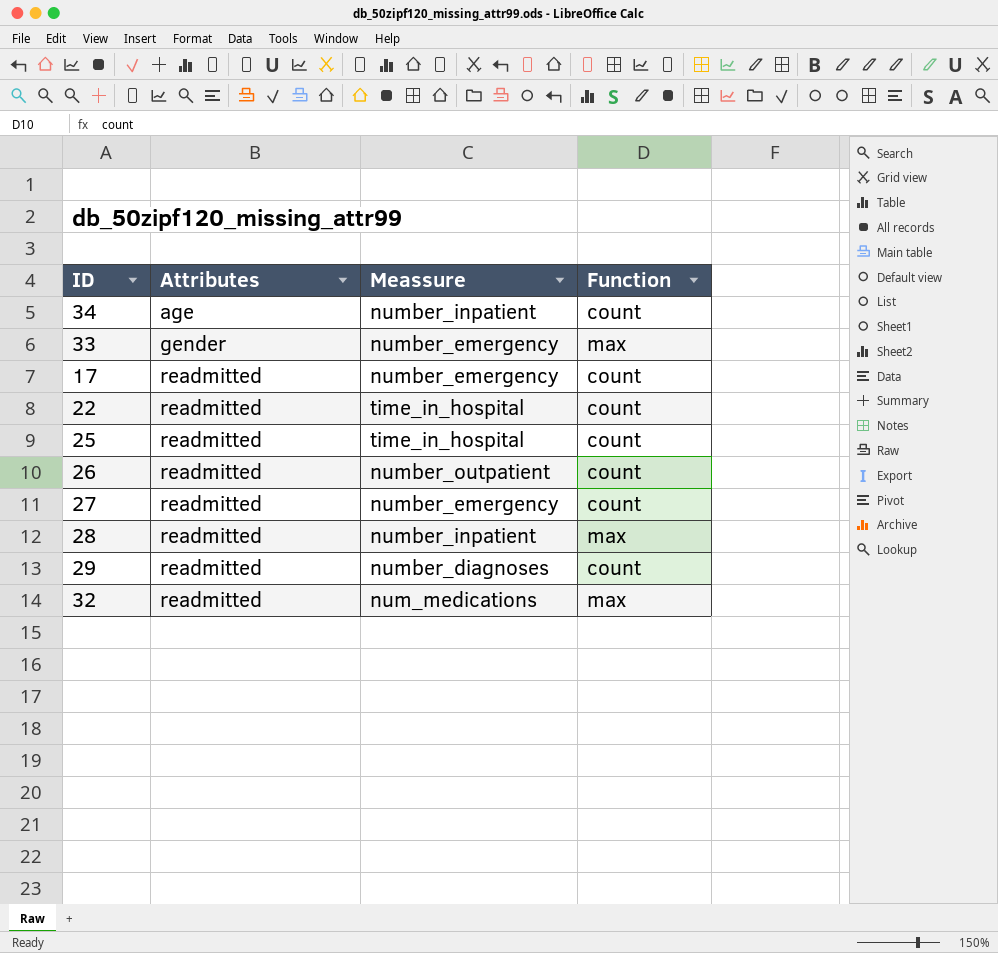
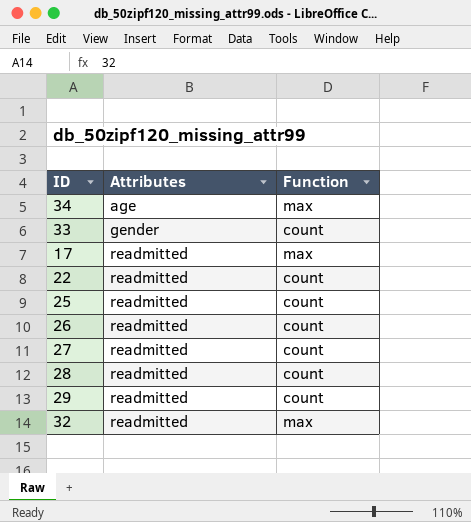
column Meassure | position: 3 -> none
34 | Function: count -> max
33 | Function: max -> count
17 | Function: count -> max
28 | Function: max -> count

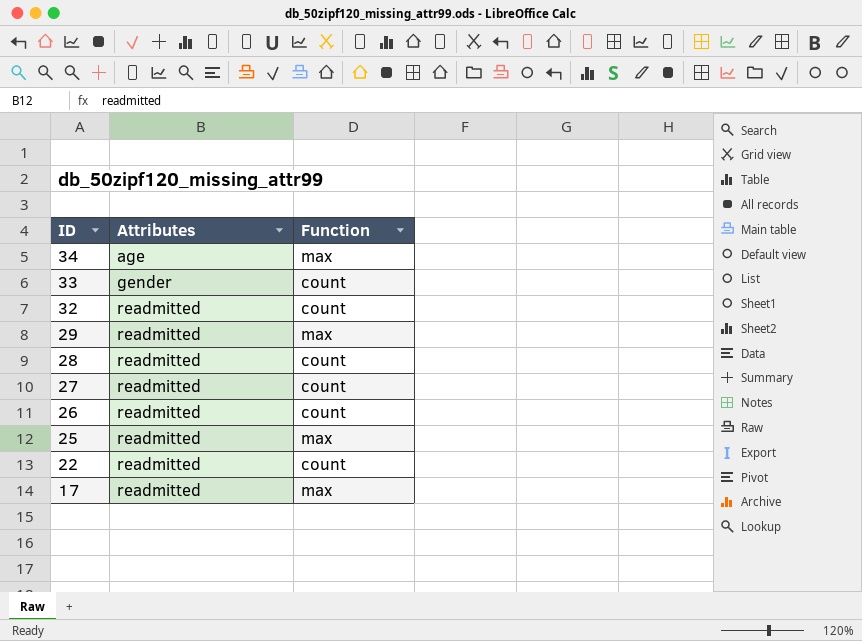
row order: Attributes ascending -> ID descending
32 | Function: max -> count
29 | Function: count -> max
25 | Function: count -> max

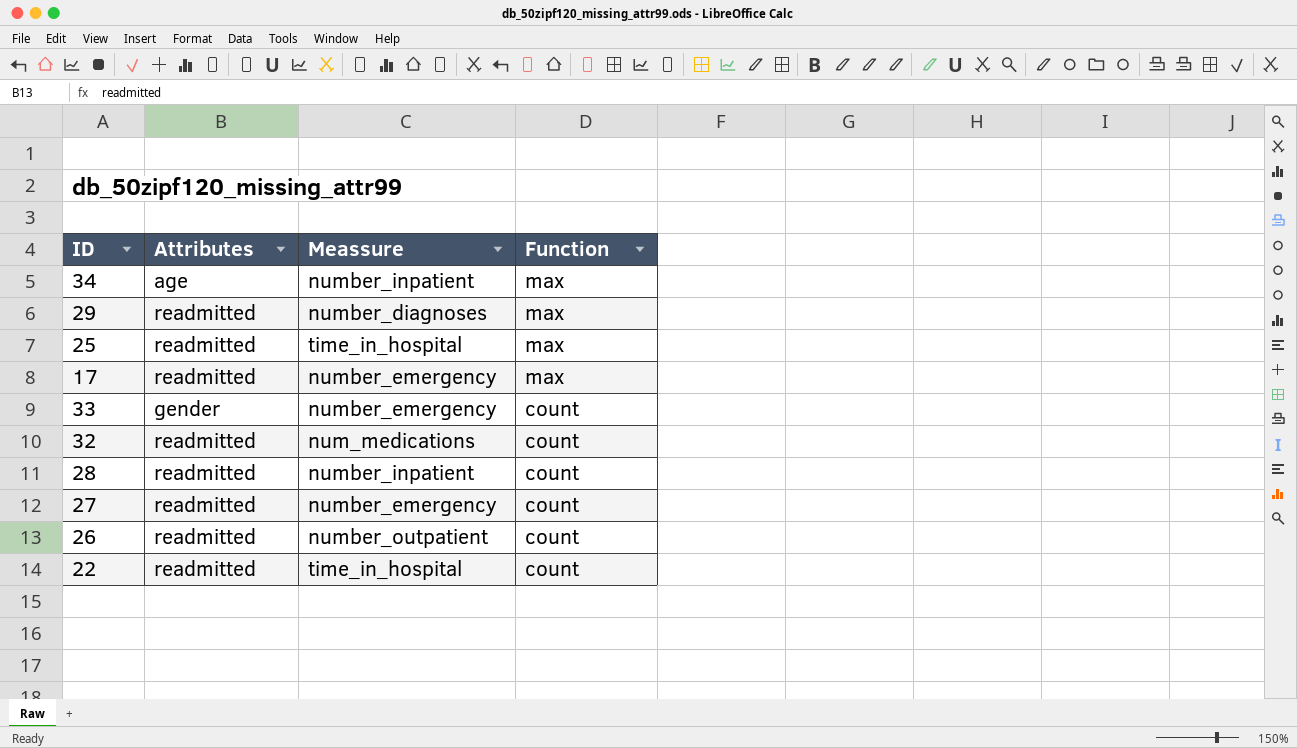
row order: ID descending -> Function descending
column Meassure | position: none -> 3

